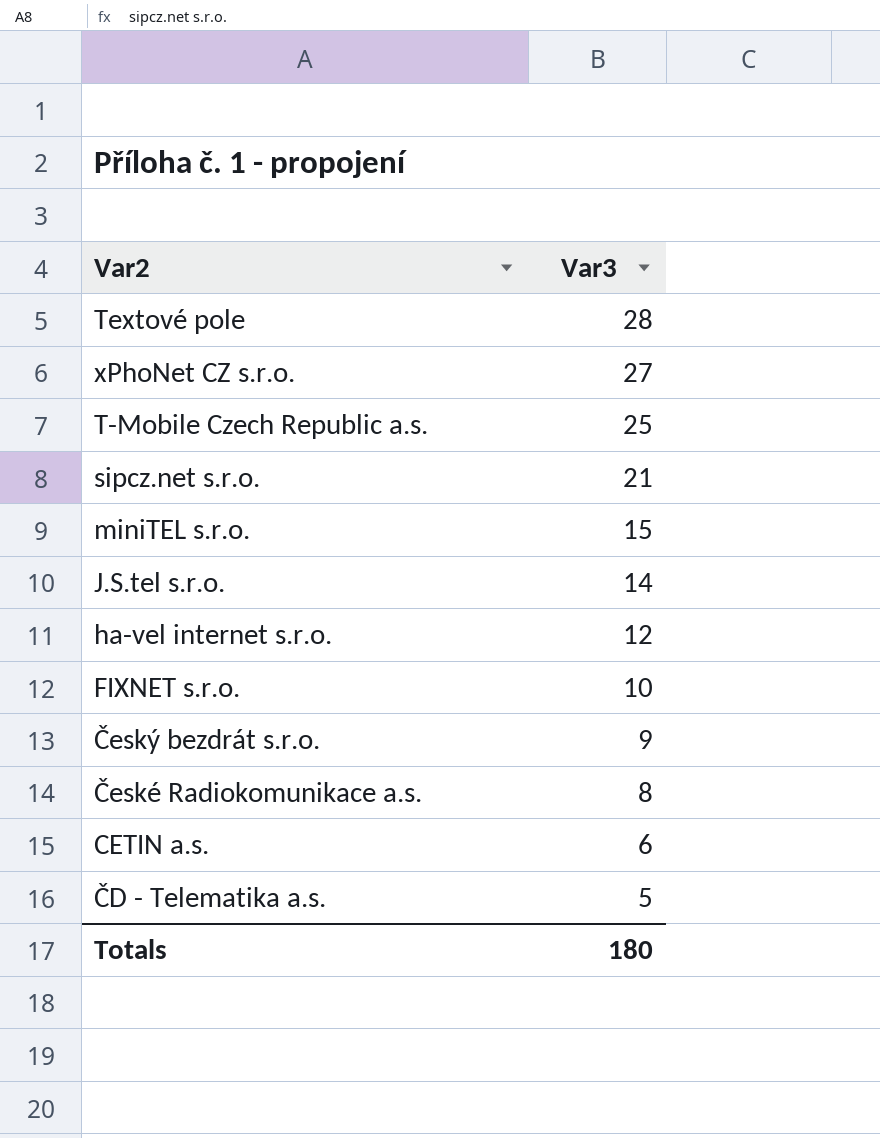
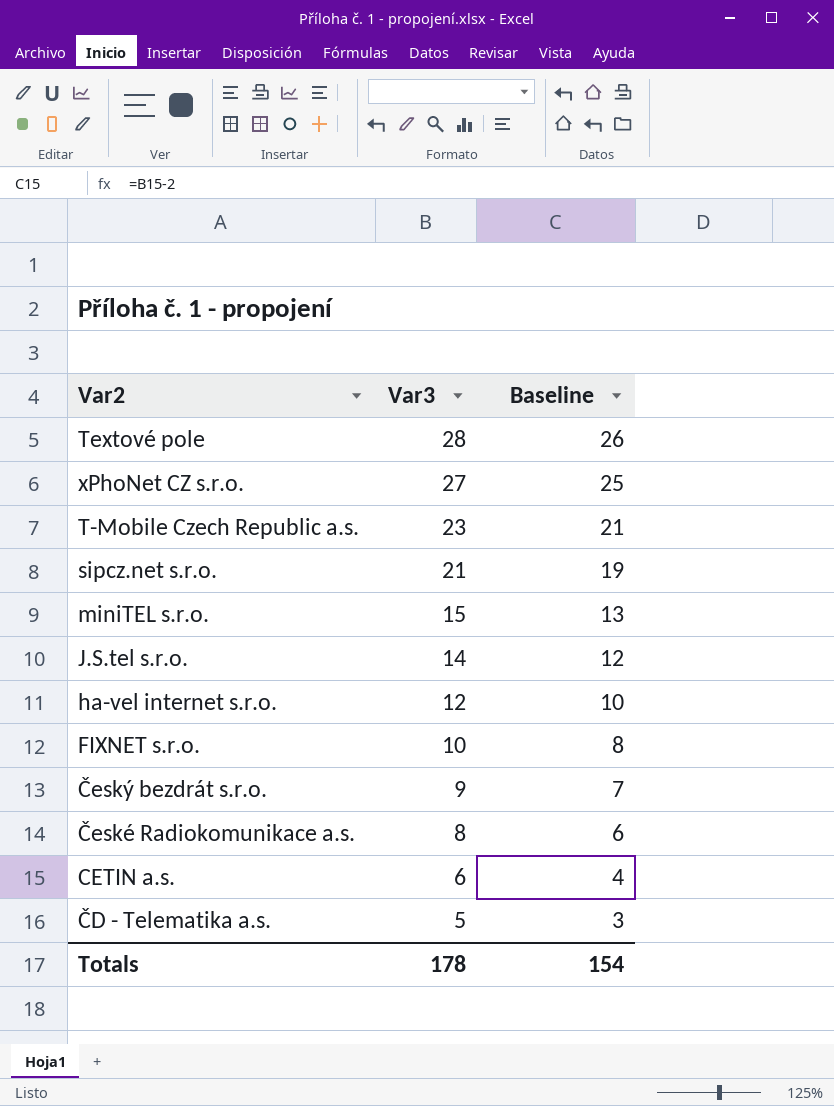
column Baseline | formula: none -> [Var3] - 2
T-Mobile Czech Republic a.s. | Var3: 25 -> 23
Totals | Var3: 180 -> 178

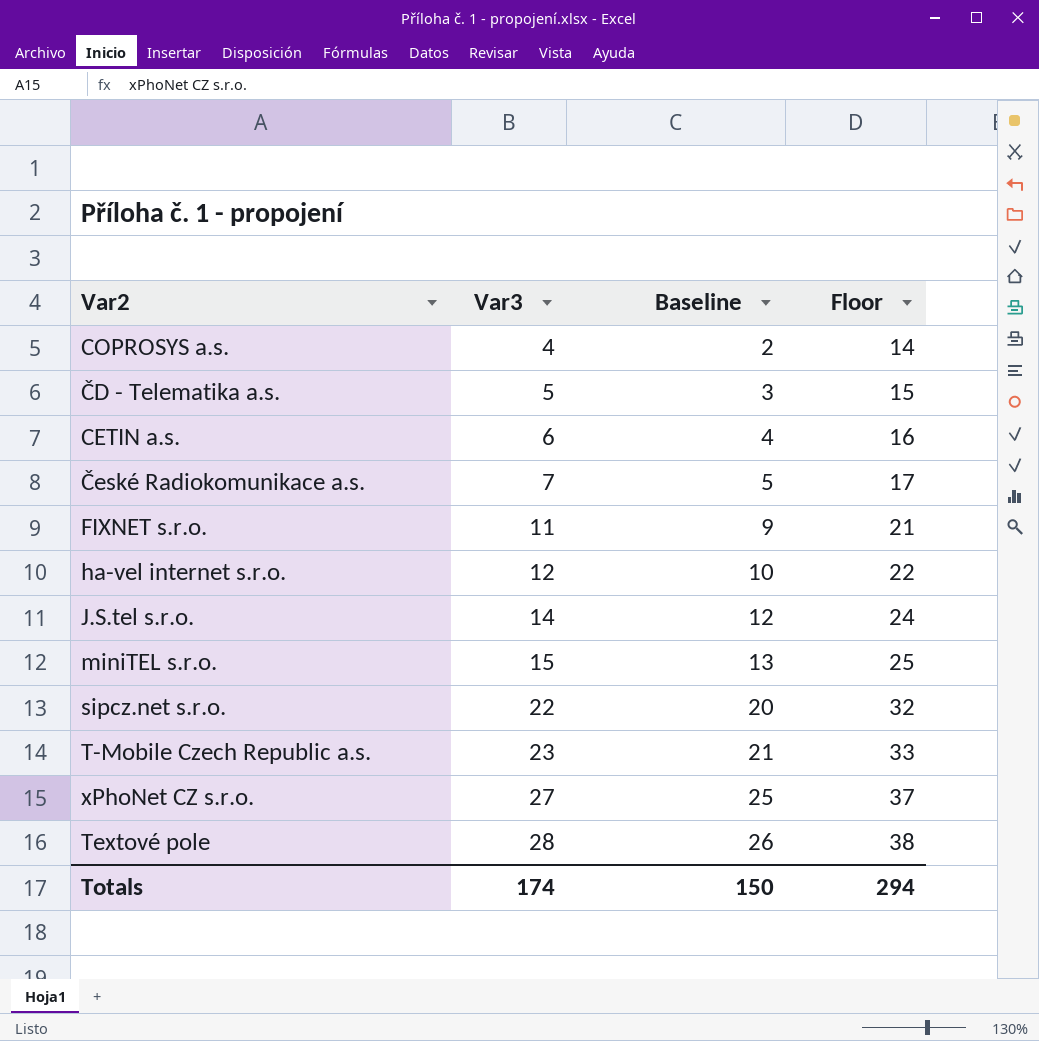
row order: Var3 descending -> Var3 ascending
column Floor | formula: none -> [Var3] + 10
row Český bezdrát s.r.o.: 9 | 7 -> none
row COPROSYS a.s.: none -> 4 | 2 | 14
České Radiokomunikace a.s. | Var3: 8 -> 7
České Radiokomunikace a.s. | Baseline: 6 -> 5
FIXNET s.r.o. | Var3: 10 -> 11
FIXNET s.r.o. | Baseline: 8 -> 9
sipcz.net s.r.o. | Var3: 21 -> 22
sipcz.net s.r.o. | Baseline: 19 -> 20
Totals | Var3: 178 -> 174
Totals | Baseline: 154 -> 150

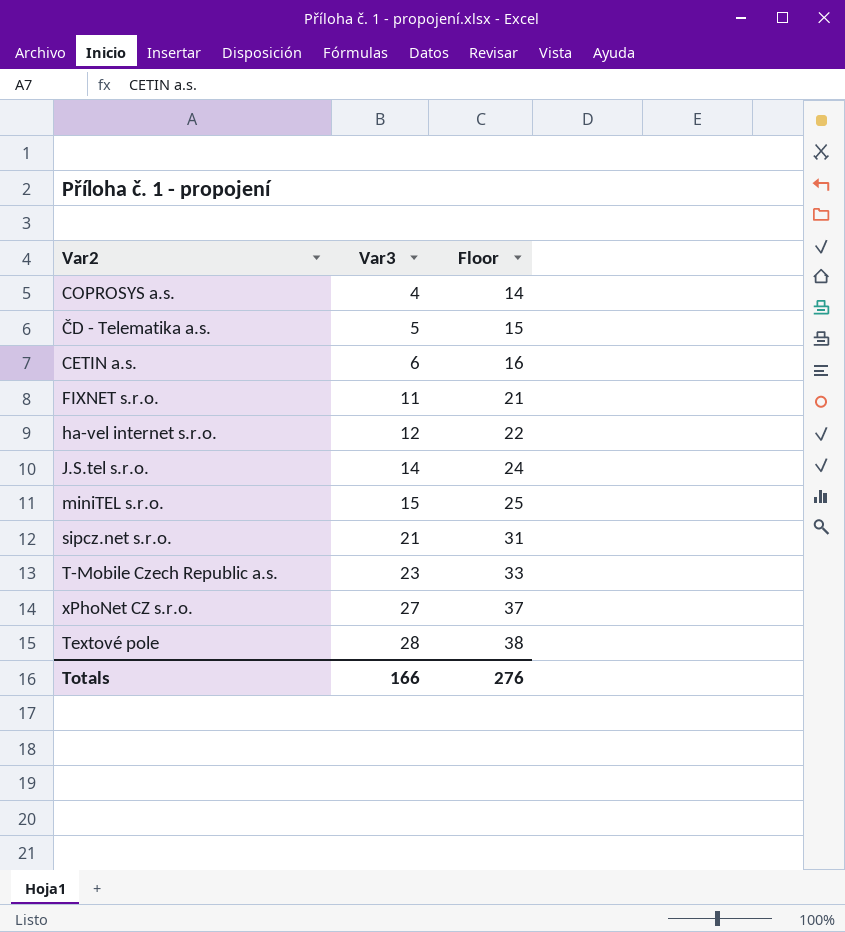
column Baseline | formula: [Var3] - 2 -> none
row České Radiokomunikace a.s.: 7 | 5 | 17 -> none
sipcz.net s.r.o. | Var3: 22 -> 21
sipcz.net s.r.o. | Floor: 32 -> 31
Totals | Var3: 174 -> 166
Totals | Floor: 294 -> 276

